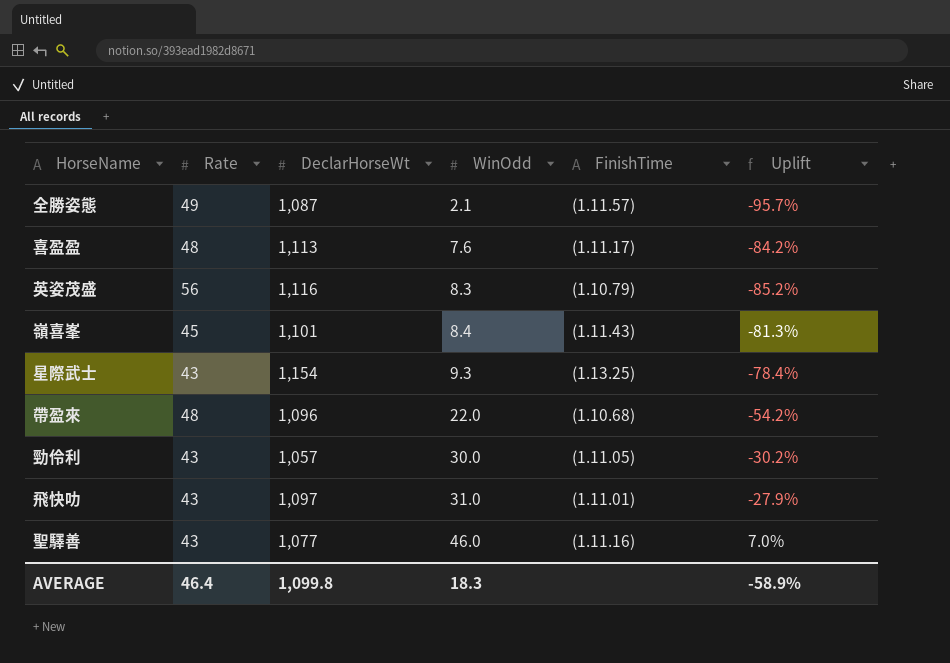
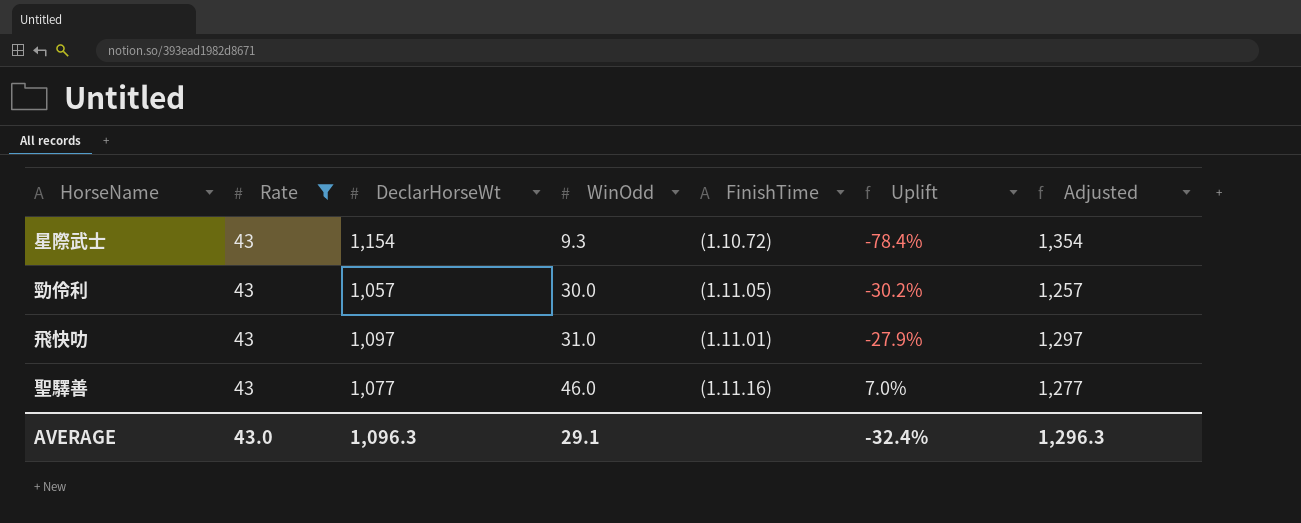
filter: none -> Rate = 43
column Adjusted | formula: none -> [DeclarHorseWt] + 200
星際武士 | FinishTime: (1.13.25) -> (1.10.72)
AVERAGE | Rate: 46.4 -> 43.0
AVERAGE | DeclarHorseWt: 1,099.8 -> 1,096.3
AVERAGE | WinOdd: 18.3 -> 29.1
AVERAGE | Uplift: -58.9% -> -32.4%

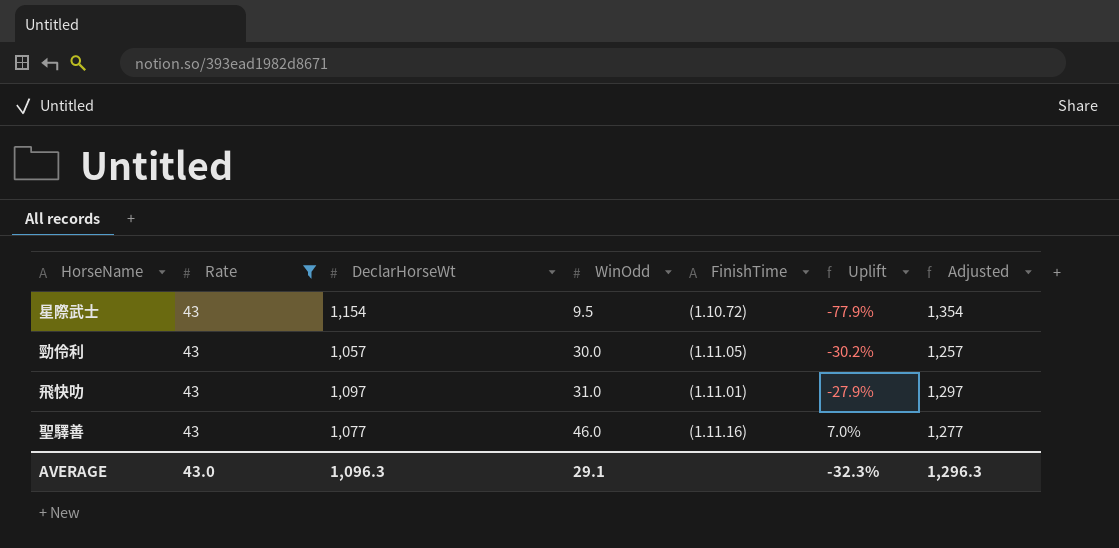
星際武士 | WinOdd: 9.3 -> 9.5
星際武士 | Uplift: -78.4% -> -77.9%
AVERAGE | Uplift: -32.4% -> -32.3%

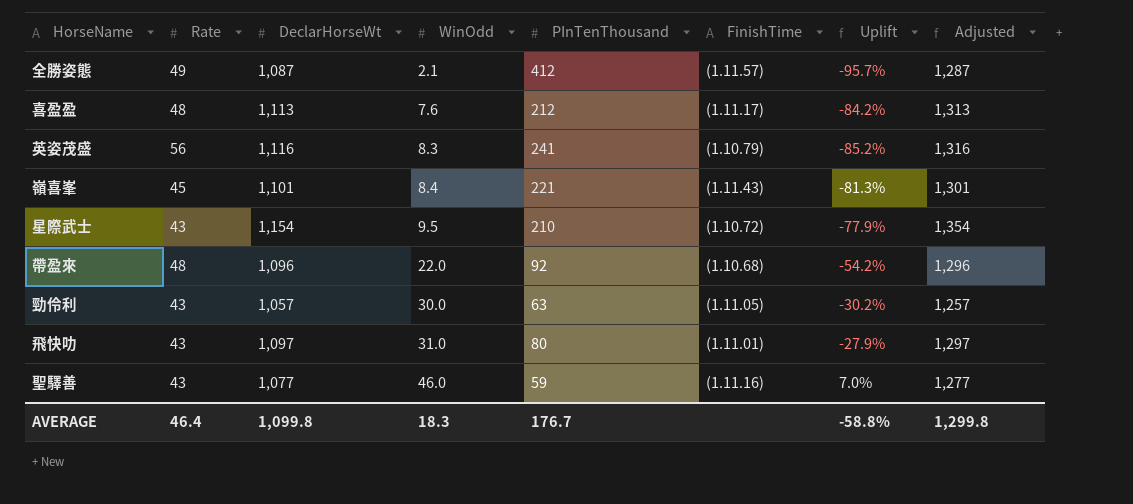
filter: Rate = 43 -> none
column PInTenThousand | position: none -> 5
AVERAGE | Rate: 43.0 -> 46.4
AVERAGE | DeclarHorseWt: 1,096.3 -> 1,099.8
AVERAGE | WinOdd: 29.1 -> 18.3
AVERAGE | Uplift: -32.3% -> -58.8%
AVERAGE | Adjusted: 1,296.3 -> 1,299.8

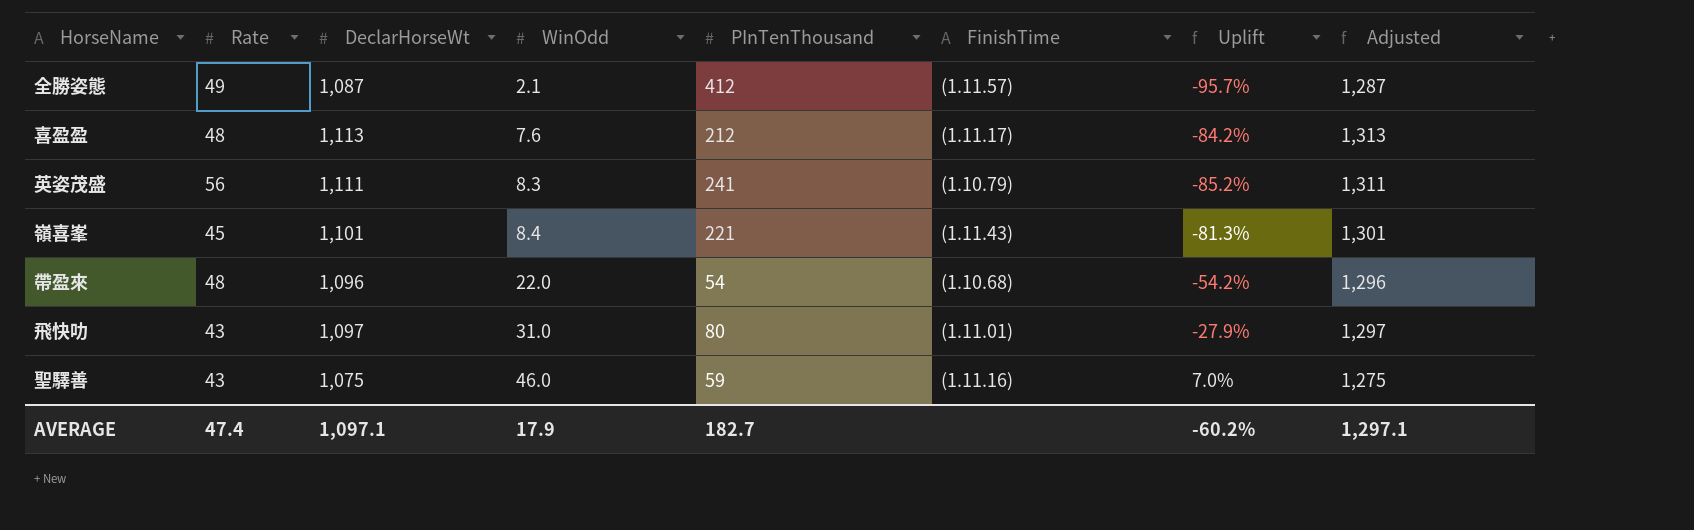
row 星際武士: 43 | 1,154 | 9.5 | 210 | (1.10.72) | -77.9% | 1,354 -> none
row 勁伶利: 43 | 1,057 | 30.0 | 63 | (1.11.05) | -30.2% | 1,257 -> none
英姿茂盛 | DeclarHorseWt: 1,116 -> 1,111
英姿茂盛 | Adjusted: 1,316 -> 1,311
帶盈來 | PInTenThousand: 92 -> 54
聖驛善 | DeclarHorseWt: 1,077 -> 1,075
聖驛善 | Adjusted: 1,277 -> 1,275
AVERAGE | Rate: 46.4 -> 47.4
AVERAGE | DeclarHorseWt: 1,099.8 -> 1,097.1
AVERAGE | WinOdd: 18.3 -> 17.9
AVERAGE | PInTenThousand: 176.7 -> 182.7
AVERAGE | Uplift: -58.8% -> -60.2%
AVERAGE | Adjusted: 1,299.8 -> 1,297.1

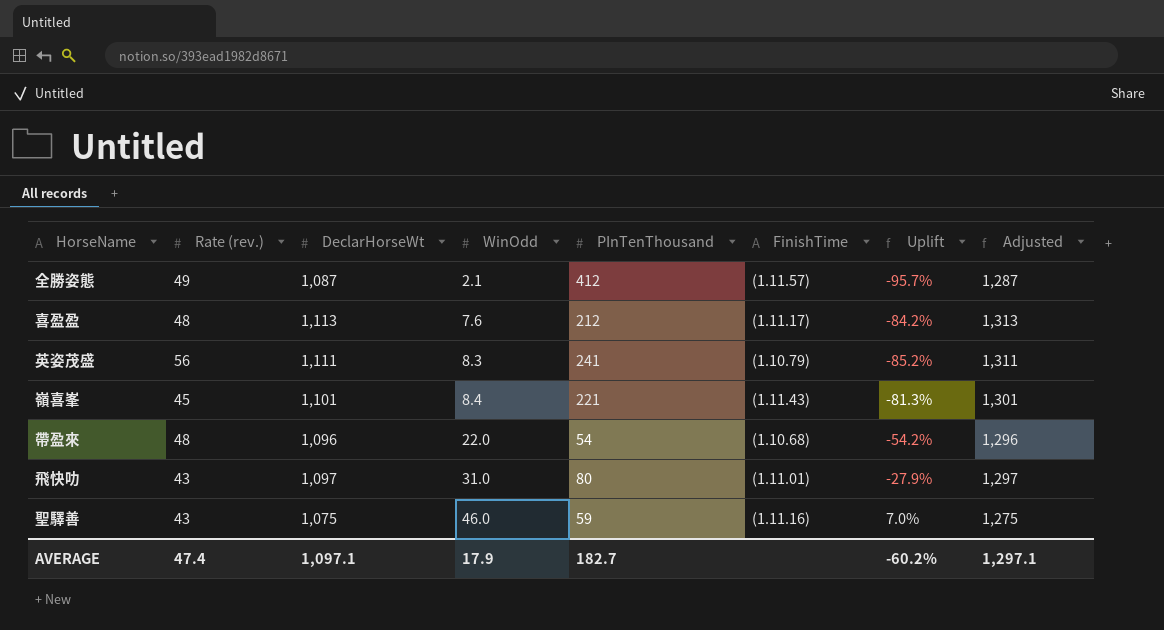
column name: Rate -> Rate (rev.)

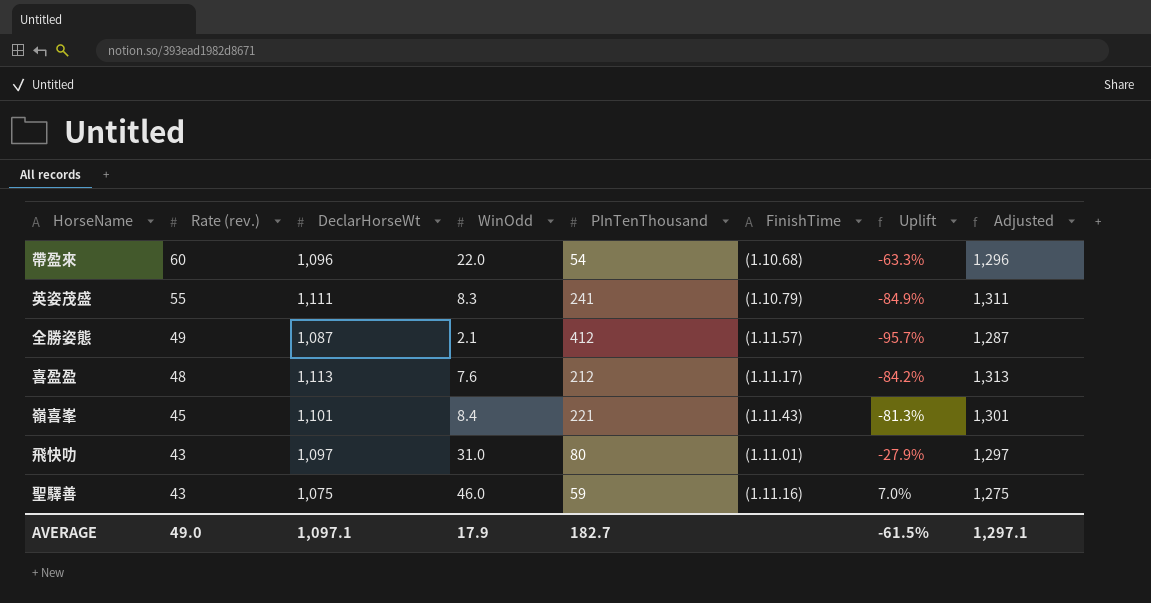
row order: WinOdd ascending -> Rate (rev.) descending
帶盈來 | Rate (rev.): 48 -> 60
帶盈來 | Uplift: -54.2% -> -63.3%
英姿茂盛 | Rate (rev.): 56 -> 55
英姿茂盛 | Uplift: -85.2% -> -84.9%
AVERAGE | Rate (rev.): 47.4 -> 49.0
AVERAGE | Uplift: -60.2% -> -61.5%

